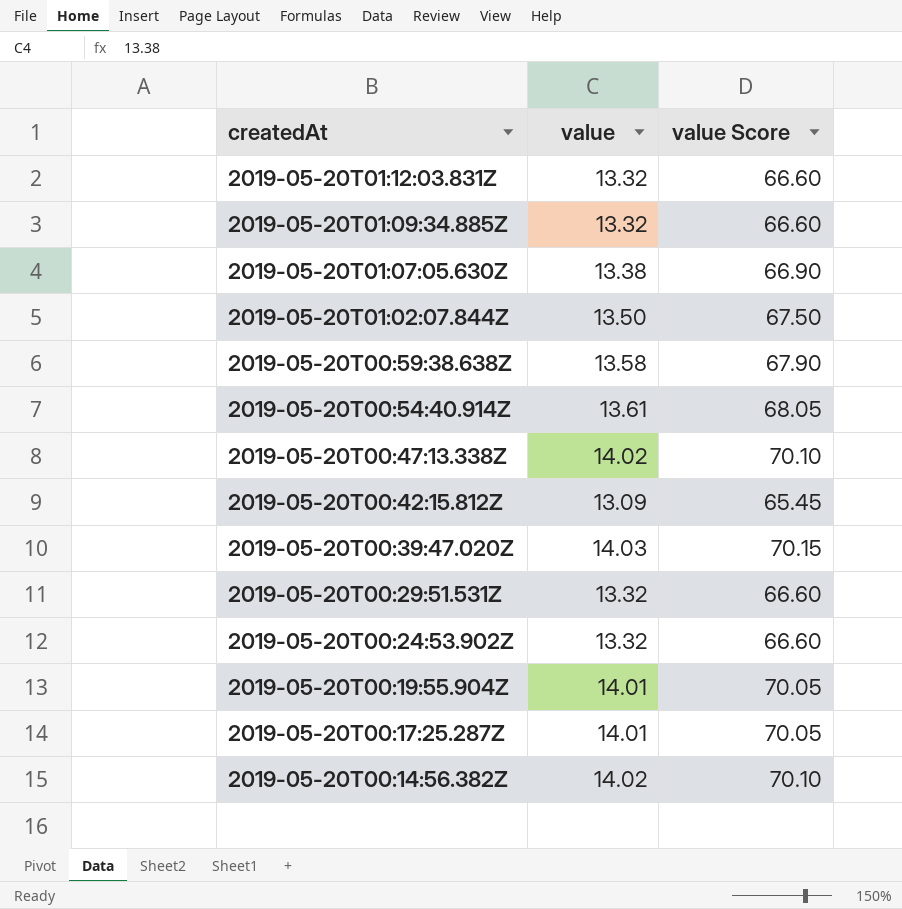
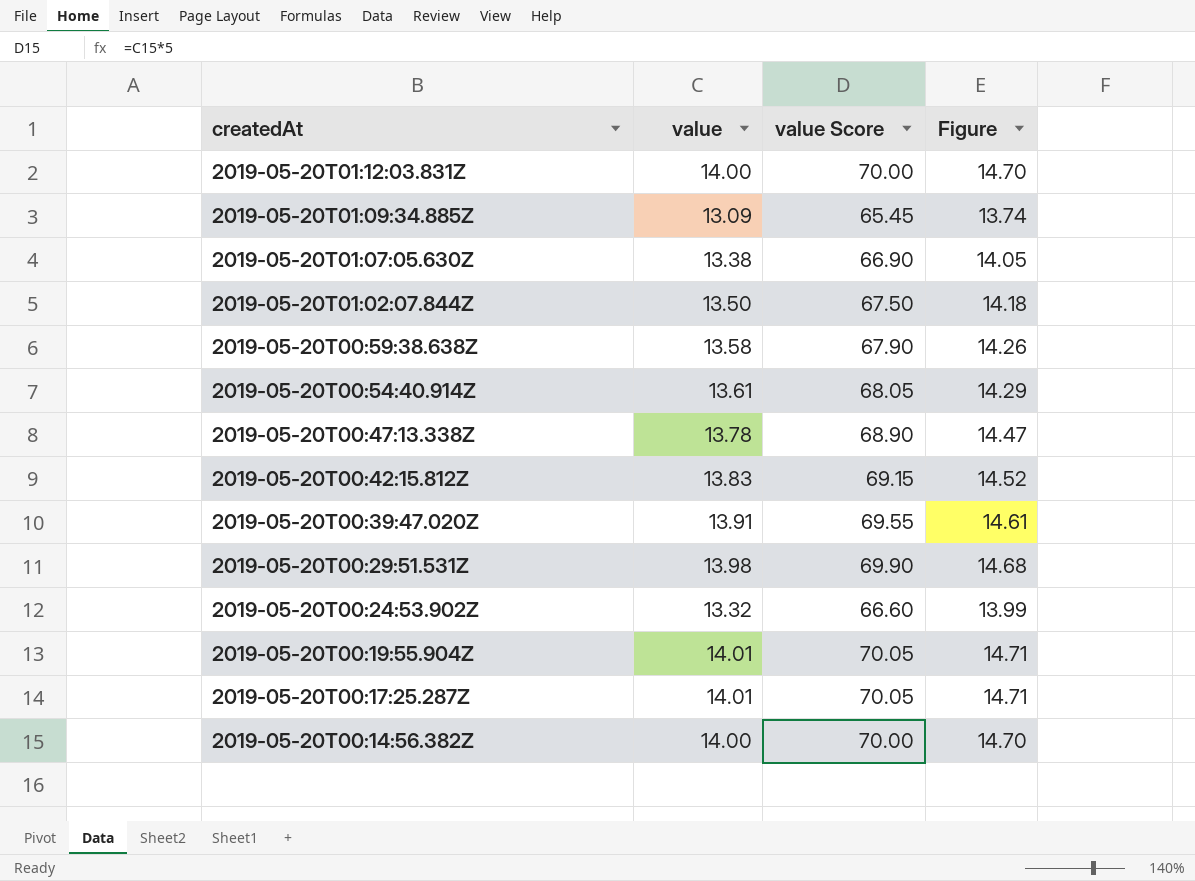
column Figure | formula: none -> [value] * 1.05
2019-05-20T01:12:03.831Z | value: 13.32 -> 14.00
2019-05-20T01:12:03.831Z | value Score: 66.60 -> 70.00
2019-05-20T01:09:34.885Z | value: 13.32 -> 13.09
2019-05-20T01:09:34.885Z | value Score: 66.60 -> 65.45
2019-05-20T00:47:13.338Z | value: 14.02 -> 13.78
2019-05-20T00:47:13.338Z | value Score: 70.10 -> 68.90
2019-05-20T00:42:15.812Z | value: 13.09 -> 13.83
2019-05-20T00:42:15.812Z | value Score: 65.45 -> 69.15
2019-05-20T00:39:47.020Z | value: 14.03 -> 13.91
2019-05-20T00:39:47.020Z | value Score: 70.15 -> 69.55
2019-05-20T00:29:51.531Z | value: 13.32 -> 13.98
2019-05-20T00:29:51.531Z | value Score: 66.60 -> 69.90
2019-05-20T00:14:56.382Z | value: 14.02 -> 14.00
2019-05-20T00:14:56.382Z | value Score: 70.10 -> 70.00

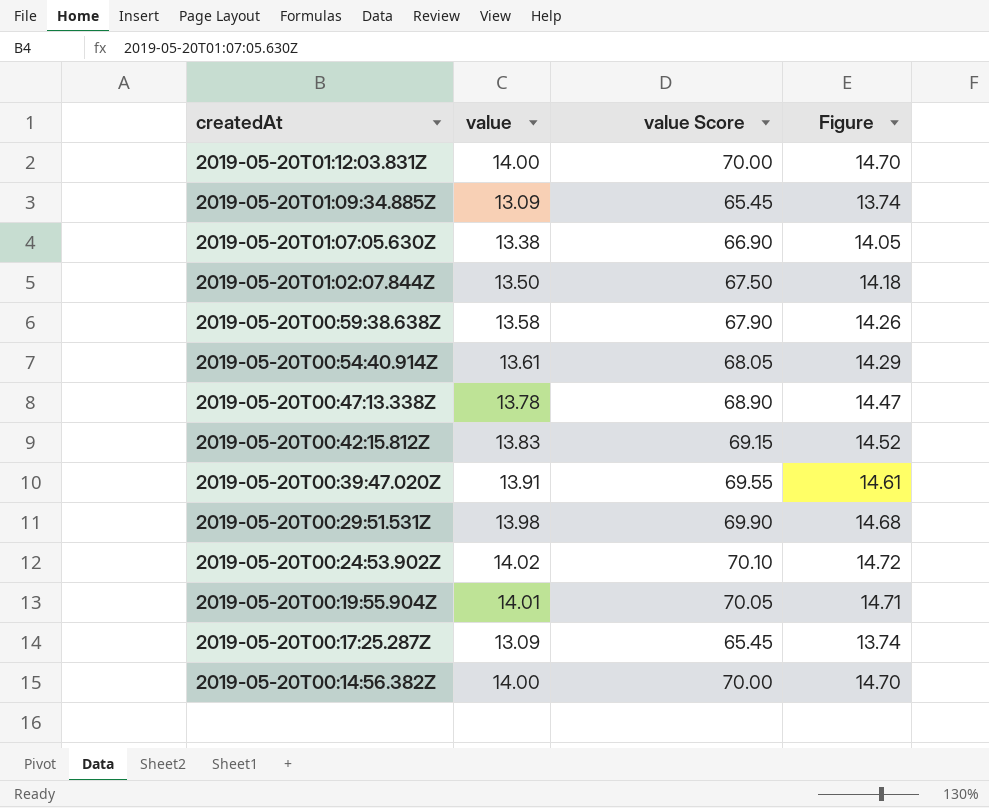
2019-05-20T00:24:53.902Z | value: 13.32 -> 14.02
2019-05-20T00:24:53.902Z | value Score: 66.60 -> 70.10
2019-05-20T00:24:53.902Z | Figure: 13.99 -> 14.72
2019-05-20T00:17:25.287Z | value: 14.01 -> 13.09
2019-05-20T00:17:25.287Z | value Score: 70.05 -> 65.45
2019-05-20T00:17:25.287Z | Figure: 14.71 -> 13.74

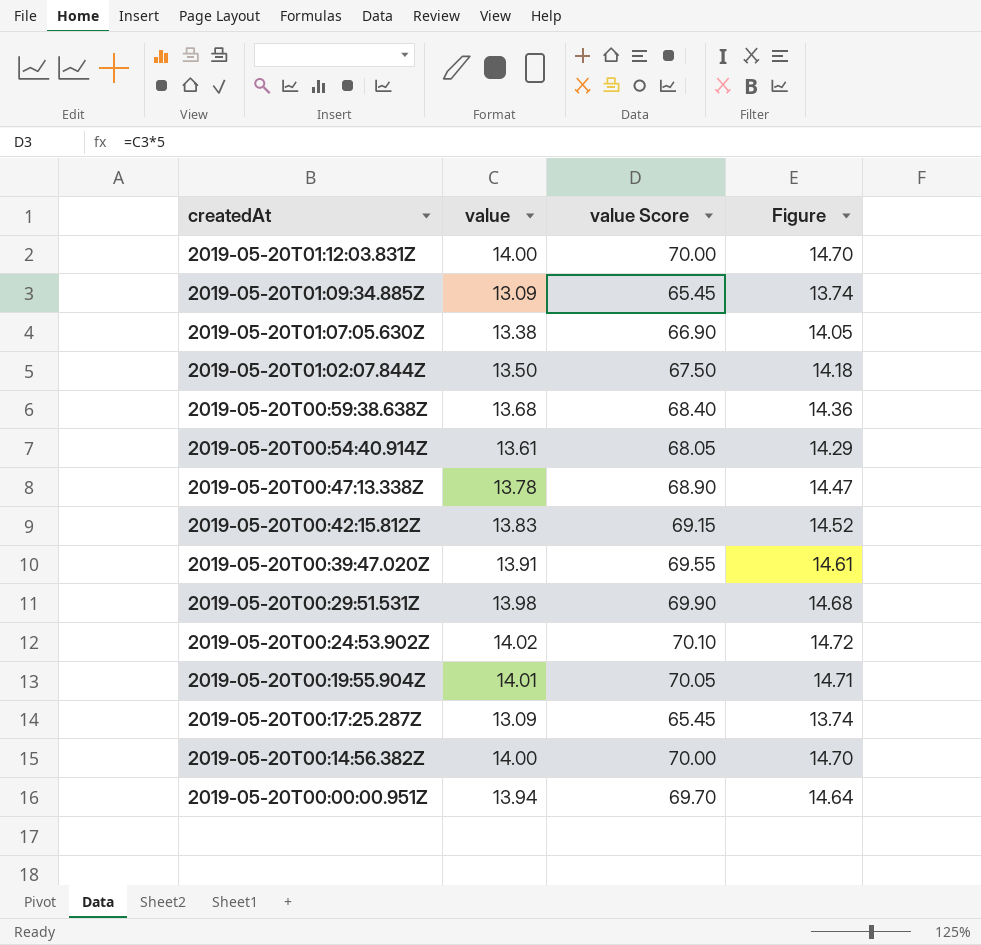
2019-05-20T00:59:38.638Z | value: 13.58 -> 13.68
2019-05-20T00:59:38.638Z | value Score: 67.90 -> 68.40
2019-05-20T00:59:38.638Z | Figure: 14.26 -> 14.36
row 2019-05-20T00:00:00.951Z: none -> 13.94 | 69.70 | 14.64

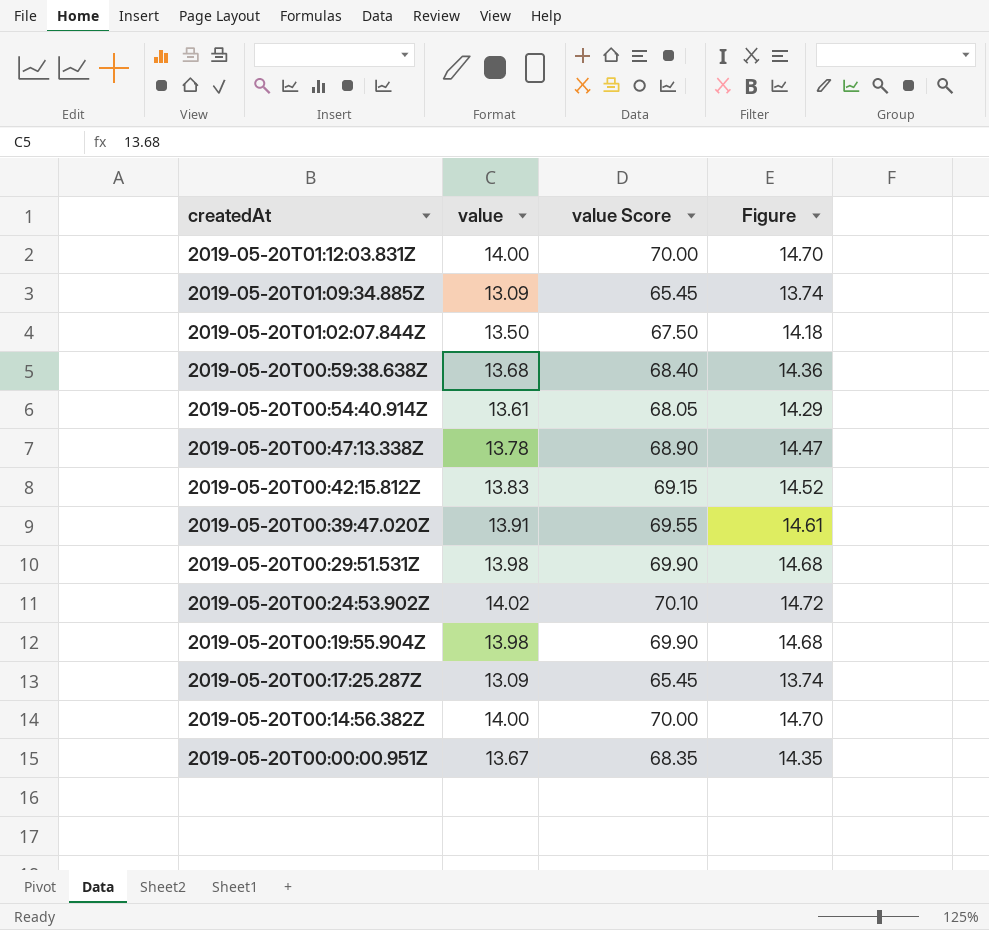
row 2019-05-20T01:07:05.630Z: 13.38 | 66.90 | 14.05 -> none
2019-05-20T00:19:55.904Z | value: 14.01 -> 13.98
2019-05-20T00:19:55.904Z | value Score: 70.05 -> 69.90
2019-05-20T00:19:55.904Z | Figure: 14.71 -> 14.68
2019-05-20T00:00:00.951Z | value: 13.94 -> 13.67
2019-05-20T00:00:00.951Z | value Score: 69.70 -> 68.35
2019-05-20T00:00:00.951Z | Figure: 14.64 -> 14.35

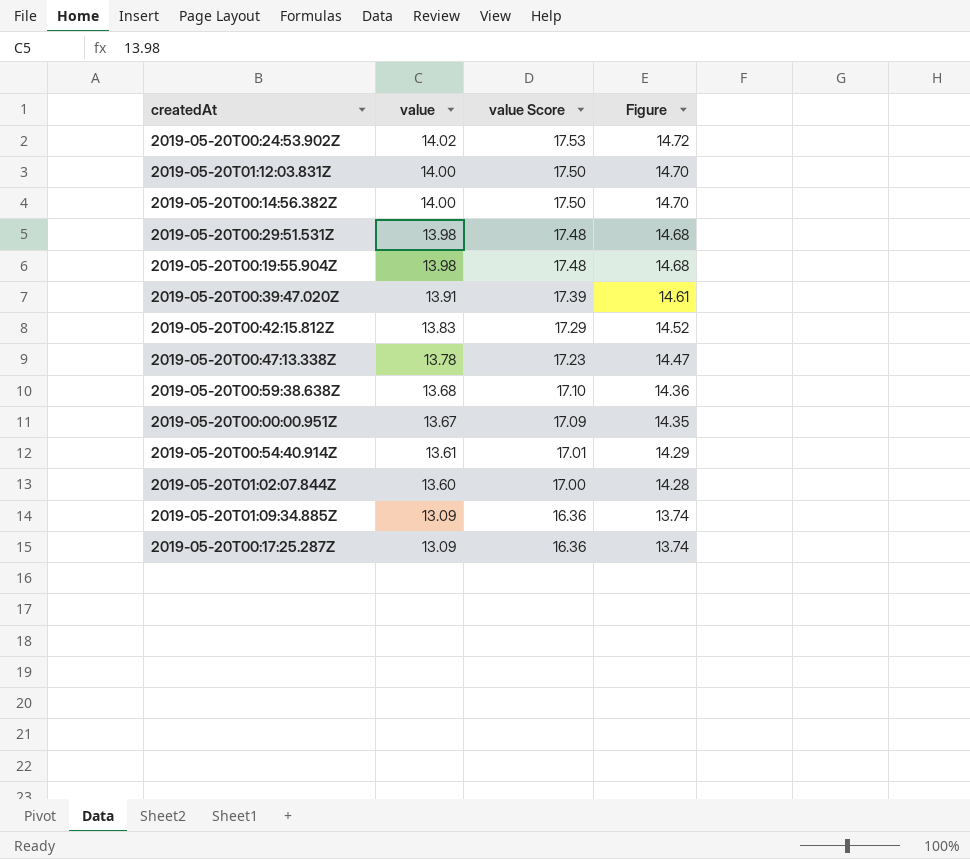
row order: createdAt descending -> value descending
column value Score | formula: [value] * 5 -> [value] * 1.25
2019-05-20T01:02:07.844Z | value: 13.50 -> 13.60
2019-05-20T01:02:07.844Z | Figure: 14.18 -> 14.28

